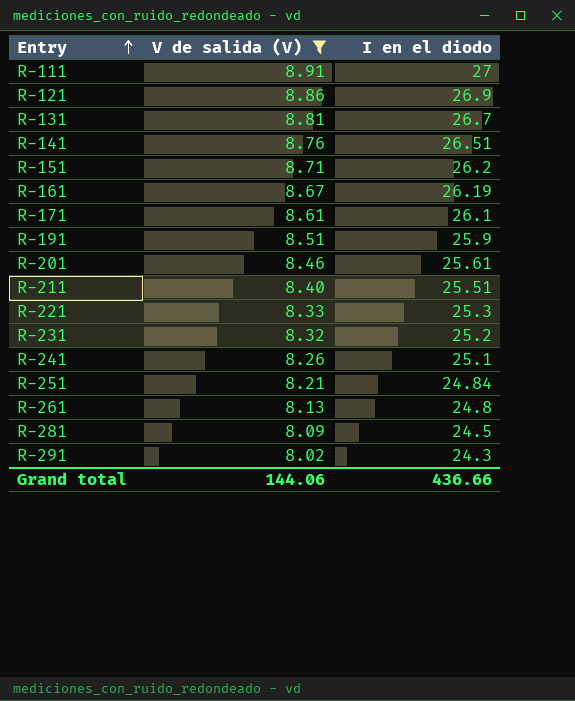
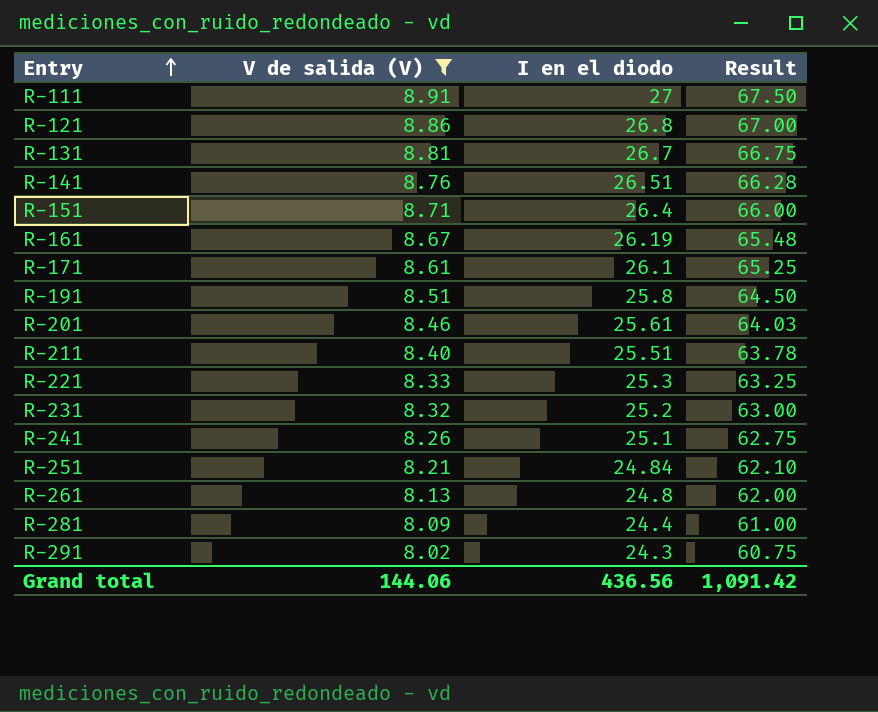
column Result | formula: none -> [I en el diodo] * 2.5
R-121 | I en el diodo: 26.9 -> 26.8
R-151 | I en el diodo: 26.2 -> 26.4
R-191 | I en el diodo: 25.9 -> 25.8
R-281 | I en el diodo: 24.5 -> 24.4
Grand total | I en el diodo: 436.66 -> 436.56

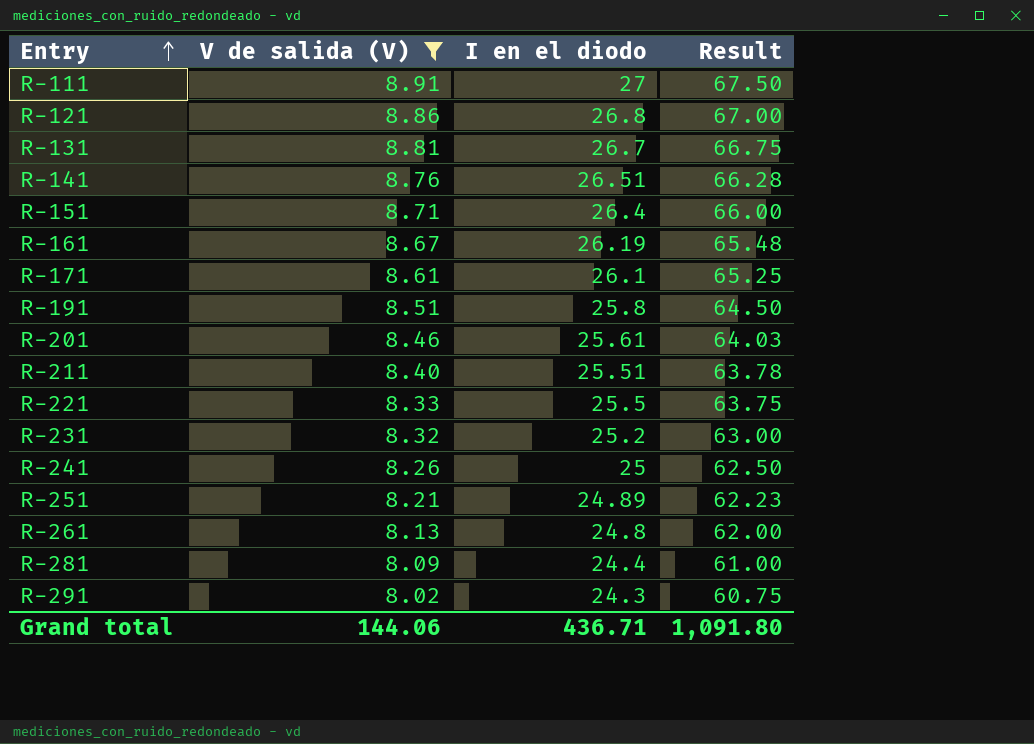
R-221 | I en el diodo: 25.3 -> 25.5
R-221 | Result: 63.25 -> 63.75
R-241 | I en el diodo: 25.1 -> 25
R-241 | Result: 62.75 -> 62.50
R-251 | I en el diodo: 24.84 -> 24.89
R-251 | Result: 62.10 -> 62.23
Grand total | I en el diodo: 436.56 -> 436.71
Grand total | Result: 1,091.42 -> 1,091.80

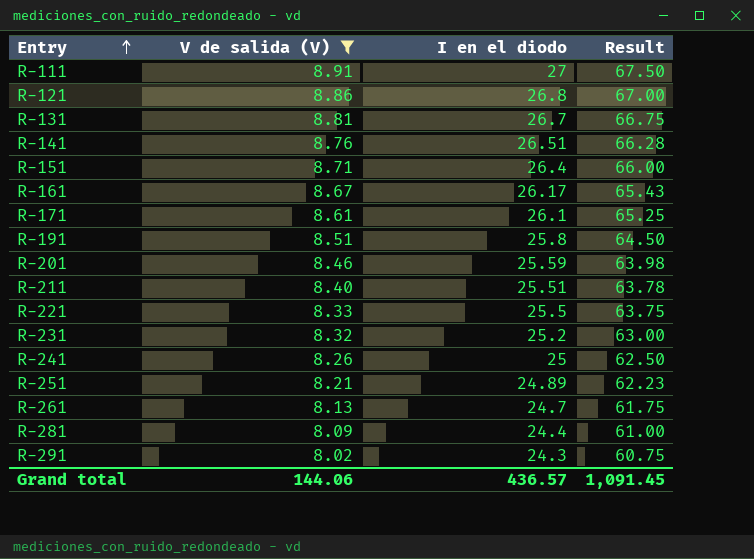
R-161 | I en el diodo: 26.19 -> 26.17
R-161 | Result: 65.48 -> 65.43
R-201 | I en el diodo: 25.61 -> 25.59
R-201 | Result: 64.03 -> 63.98
R-261 | I en el diodo: 24.8 -> 24.7
R-261 | Result: 62.00 -> 61.75
Grand total | I en el diodo: 436.71 -> 436.57
Grand total | Result: 1,091.80 -> 1,091.45

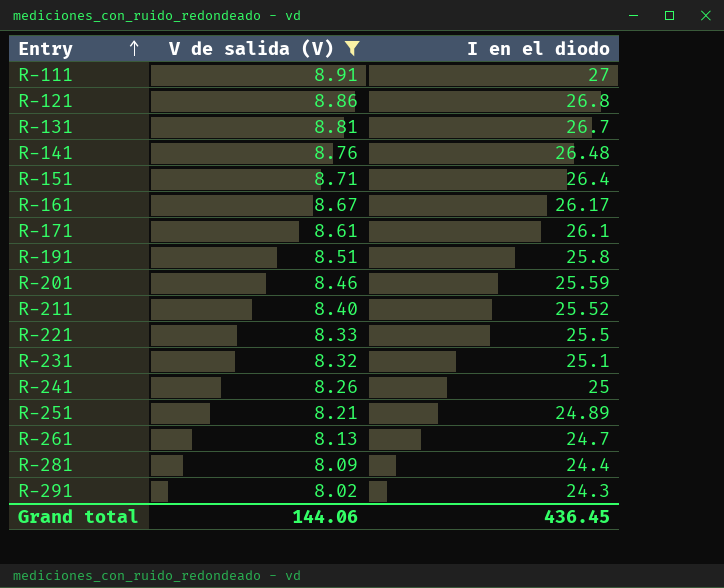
column Result | formula: [I en el diodo] * 2.5 -> none
R-141 | I en el diodo: 26.51 -> 26.48
R-211 | I en el diodo: 25.51 -> 25.52
R-231 | I en el diodo: 25.2 -> 25.1
Grand total | I en el diodo: 436.57 -> 436.45

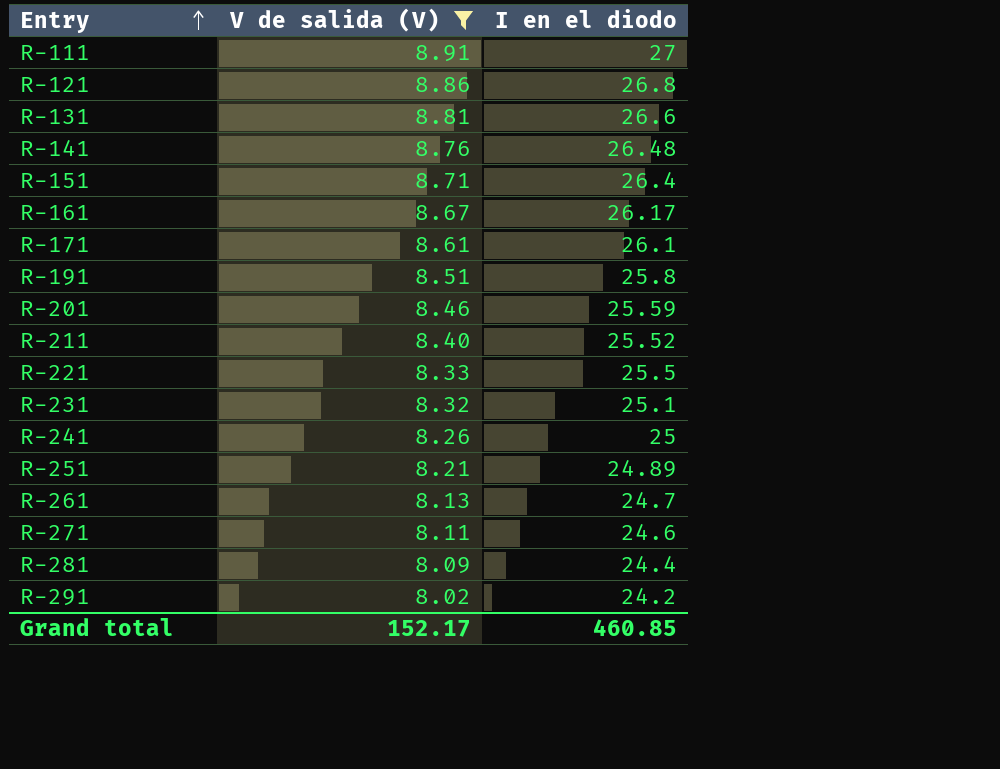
R-131 | I en el diodo: 26.7 -> 26.6
row R-271: none -> 8.11 | 24.6
R-291 | I en el diodo: 24.3 -> 24.2
Grand total | V de salida (V): 144.06 -> 152.17
Grand total | I en el diodo: 436.45 -> 460.85

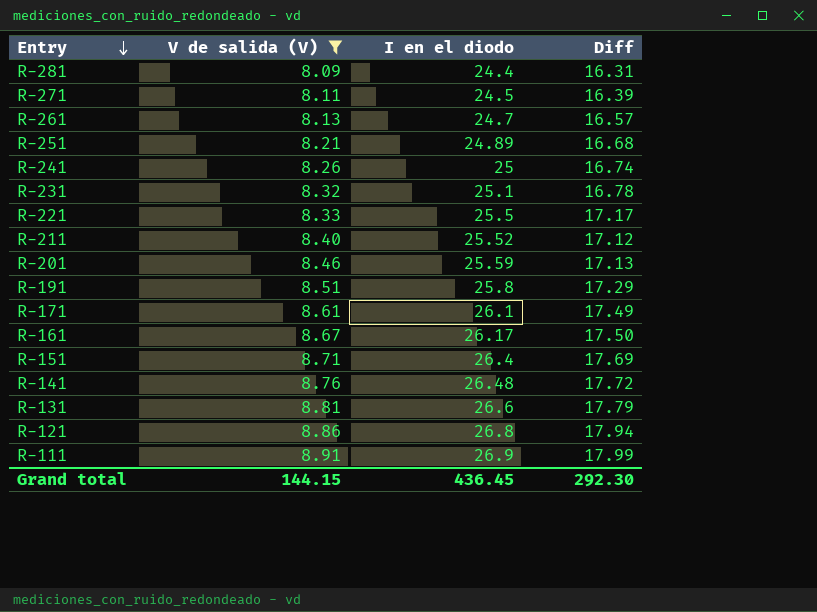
row order: Entry ascending -> Entry descending
column Diff | formula: none -> [I en el diodo] - [V de salida (V)]
row R-291: 8.02 | 24.2 -> none
R-271 | I en el diodo: 24.6 -> 24.5
R-111 | I en el diodo: 27 -> 26.9
Grand total | V de salida (V): 152.17 -> 144.15
Grand total | I en el diodo: 460.85 -> 436.45

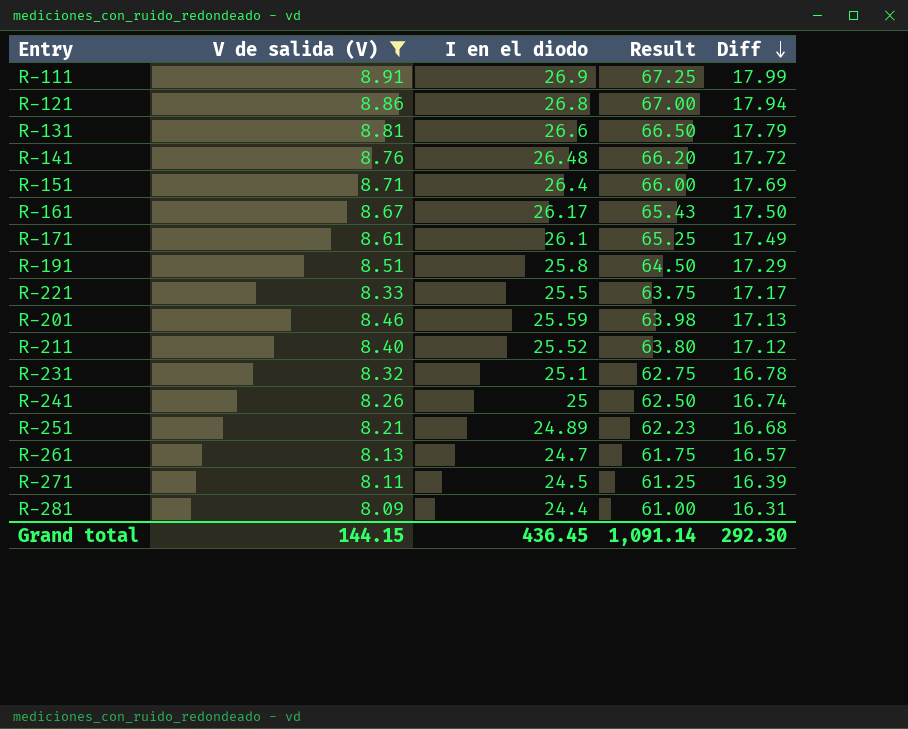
row order: Entry descending -> Diff descending
column Result | formula: none -> [I en el diodo] * 2.5

